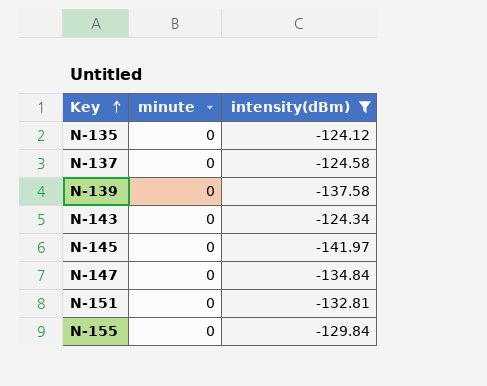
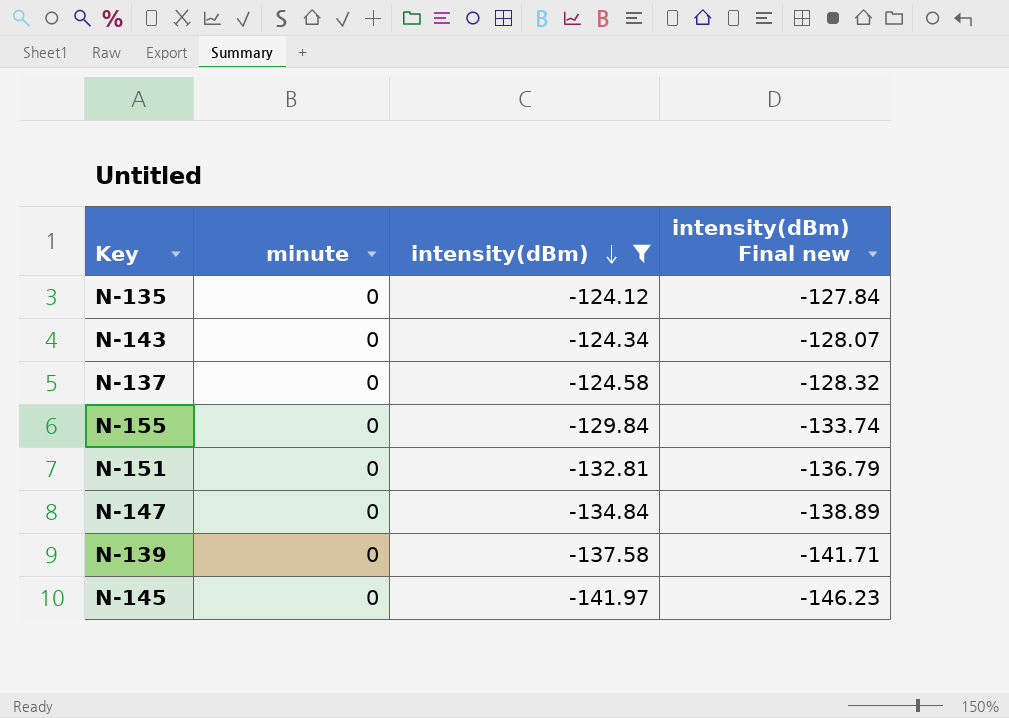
row order: Key ascending -> intensity(dBm) descending
column intensity(dBm) Final new | formula: none -> [intensity(dBm)] * 1.03

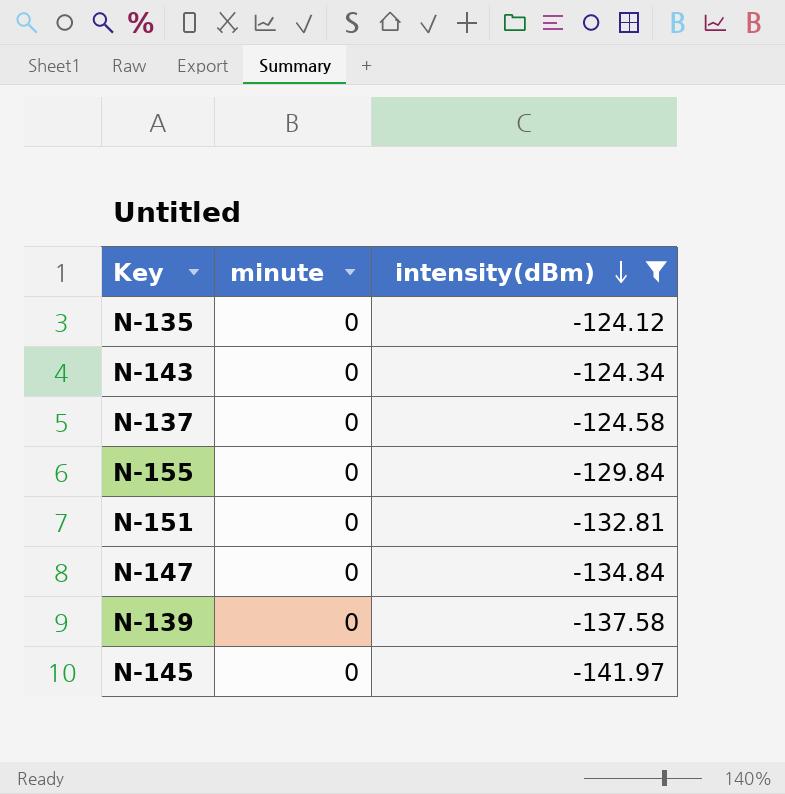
column intensity(dBm) Final new | formula: [intensity(dBm)] * 1.03 -> none

